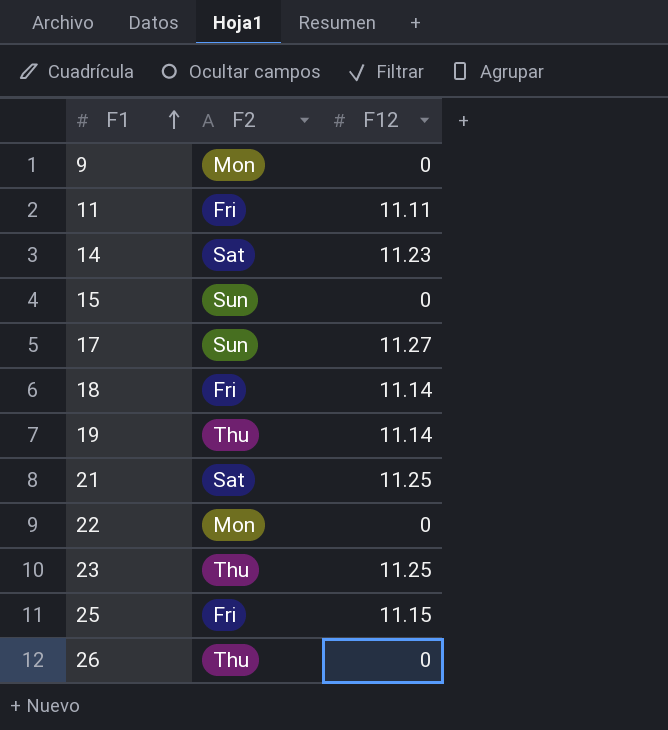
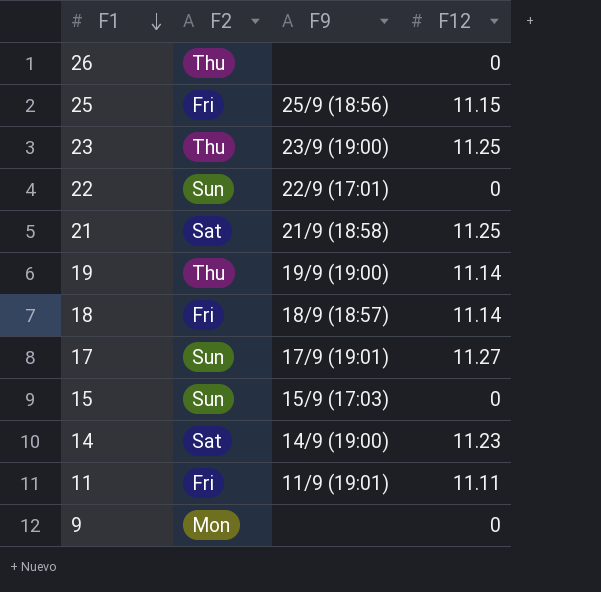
row order: F1 ascending -> F1 descending
column F9 | position: none -> 3
22 | F2: Mon -> Sun

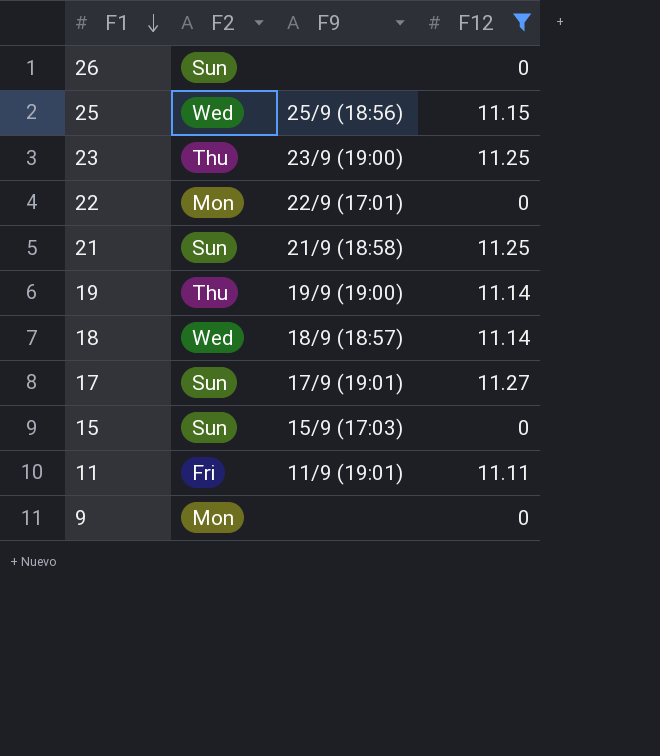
filter: none -> F12 != 11.23
26 | F2: Thu -> Sun
25 | F2: Fri -> Wed
22 | F2: Sun -> Mon
21 | F2: Sat -> Sun
18 | F2: Fri -> Wed

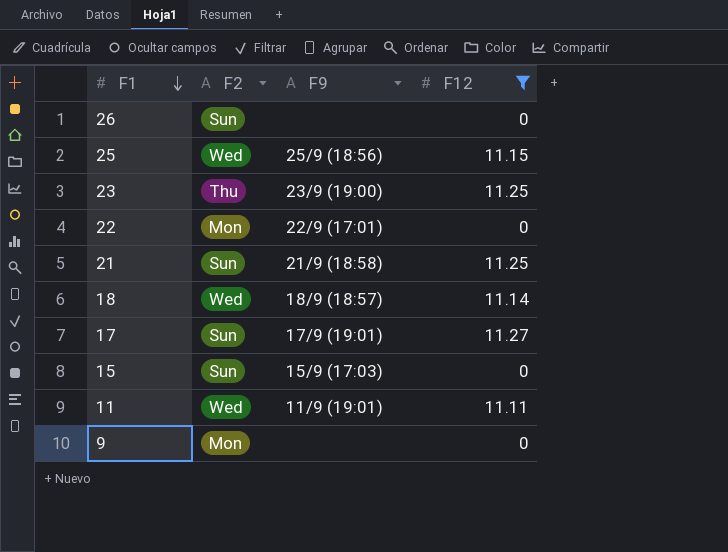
row 19: Thu | 19/9 (19:00) | 11.14 -> none
11 | F2: Fri -> Wed

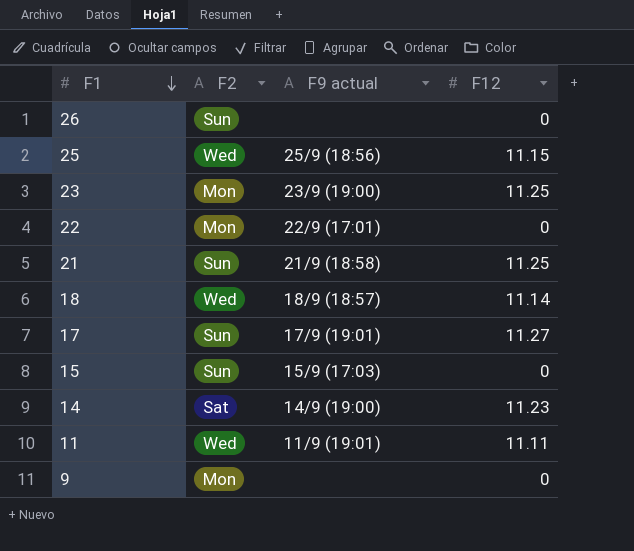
filter: F12 != 11.23 -> none
column name: F9 -> F9 actual
23 | F2: Thu -> Mon

